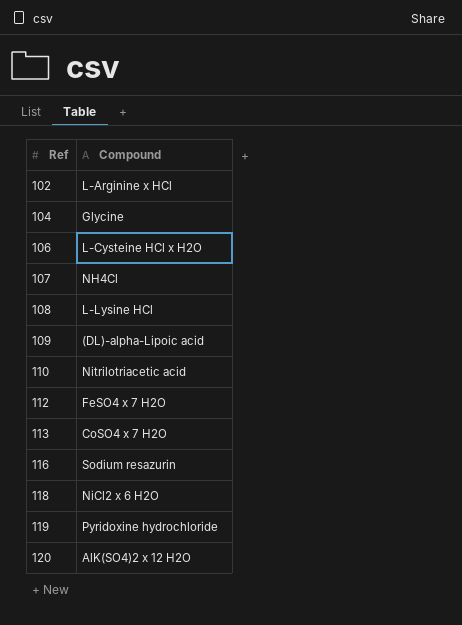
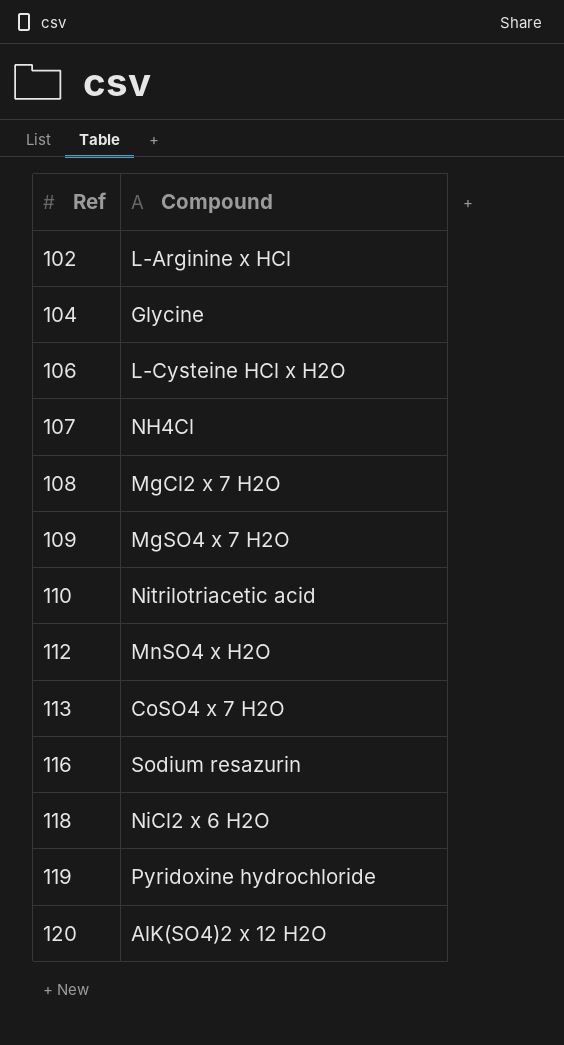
108 | Compound: L-Lysine HCl -> MgCl2 x 7 H2O
109 | Compound: (DL)-alpha-Lipoic acid -> MgSO4 x 7 H2O
112 | Compound: FeSO4 x 7 H2O -> MnSO4 x H2O

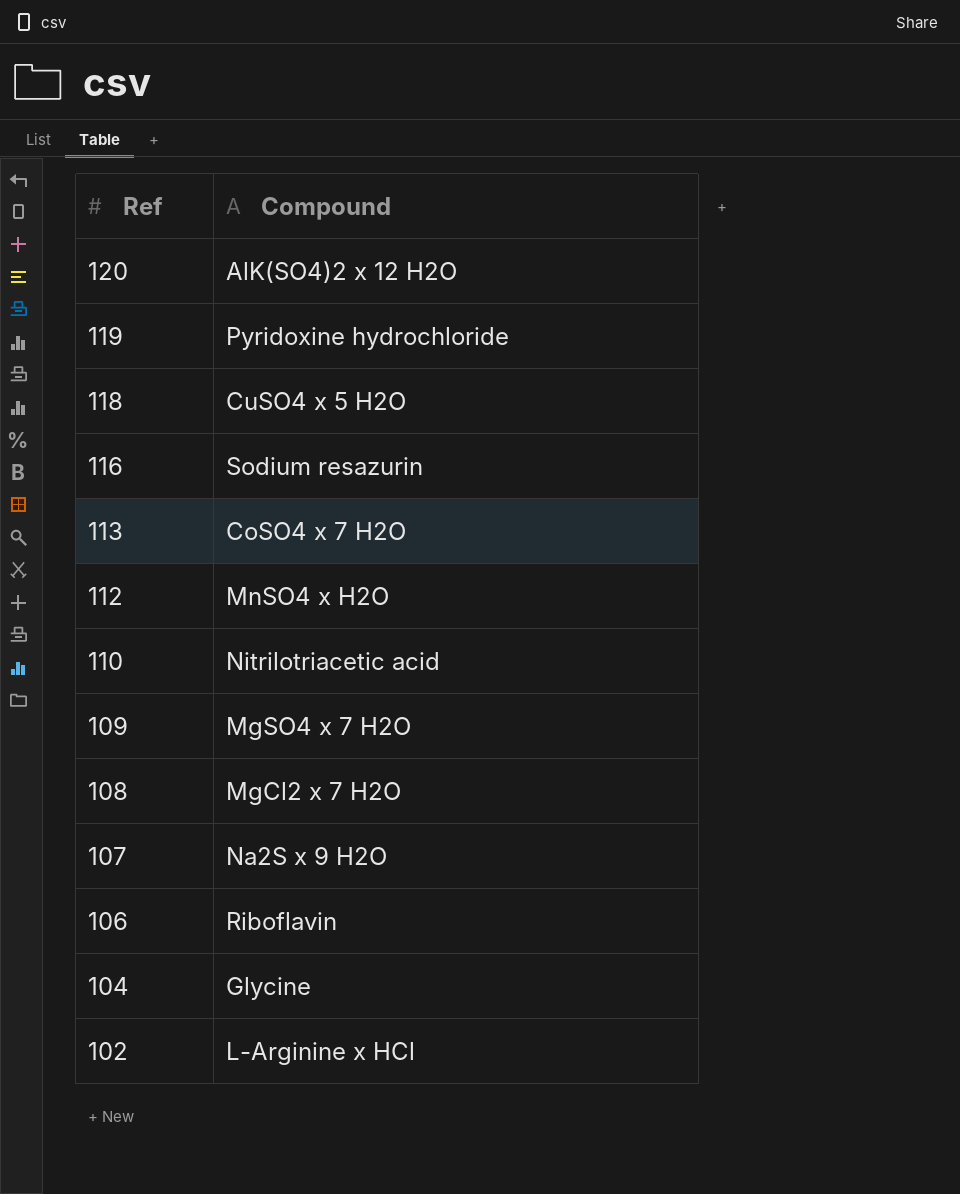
row order: Ref ascending -> Ref descending
118 | Compound: NiCl2 x 6 H2O -> CuSO4 x 5 H2O
107 | Compound: NH4Cl -> Na2S x 9 H2O
106 | Compound: L-Cysteine HCl x H2O -> Riboflavin

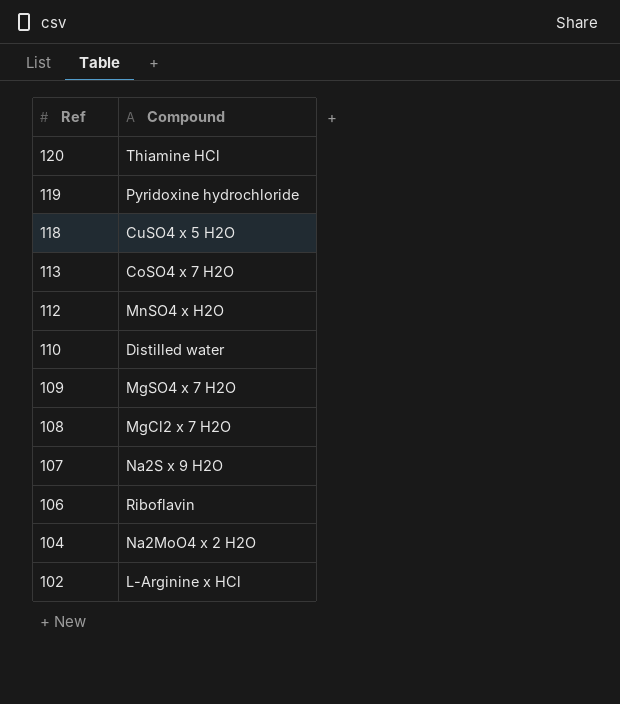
row 116: Sodium resazurin -> none
120 | Compound: AlK(SO4)2 x 12 H2O -> Thiamine HCl
110 | Compound: Nitrilotriacetic acid -> Distilled water
104 | Compound: Glycine -> Na2MoO4 x 2 H2O

